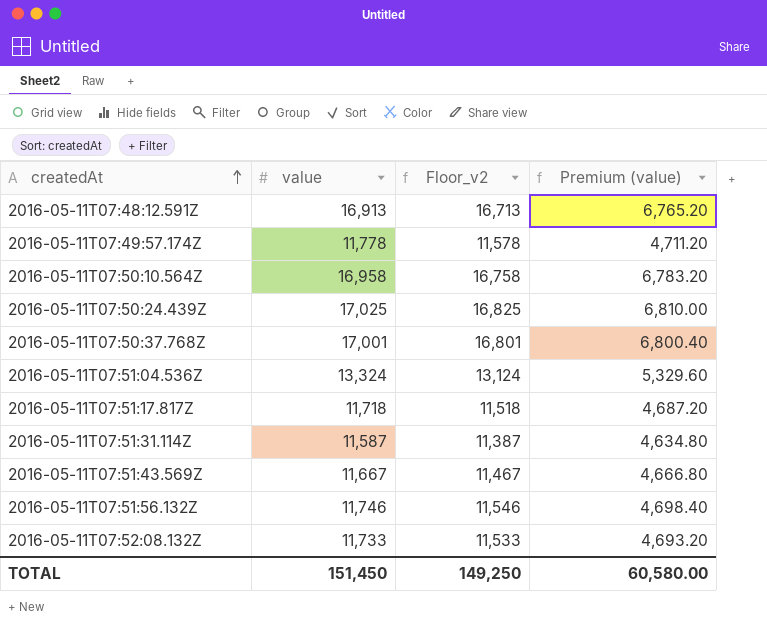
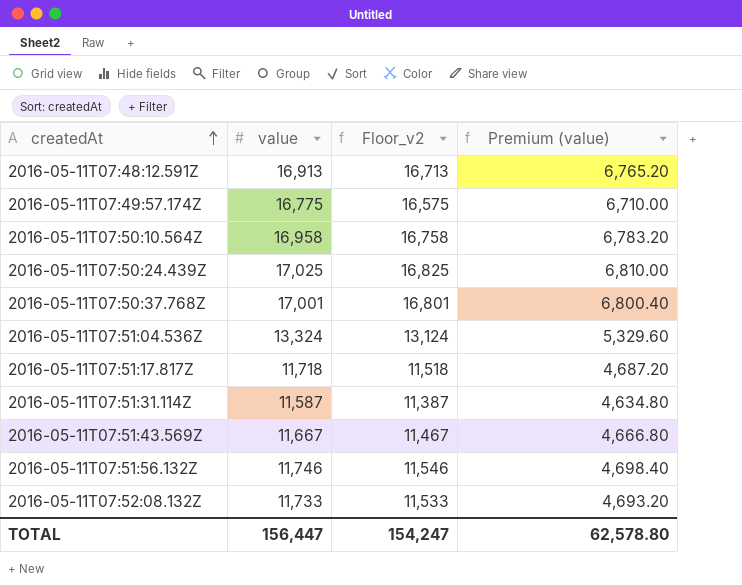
2016-05-11T07:49:57.174Z | value: 11,778 -> 16,775
2016-05-11T07:49:57.174Z | Floor_v2: 11,578 -> 16,575
2016-05-11T07:49:57.174Z | Premium (value): 4,711.20 -> 6,710.00
TOTAL | value: 151,450 -> 156,447
TOTAL | Floor_v2: 149,250 -> 154,247
TOTAL | Premium (value): 60,580.00 -> 62,578.80

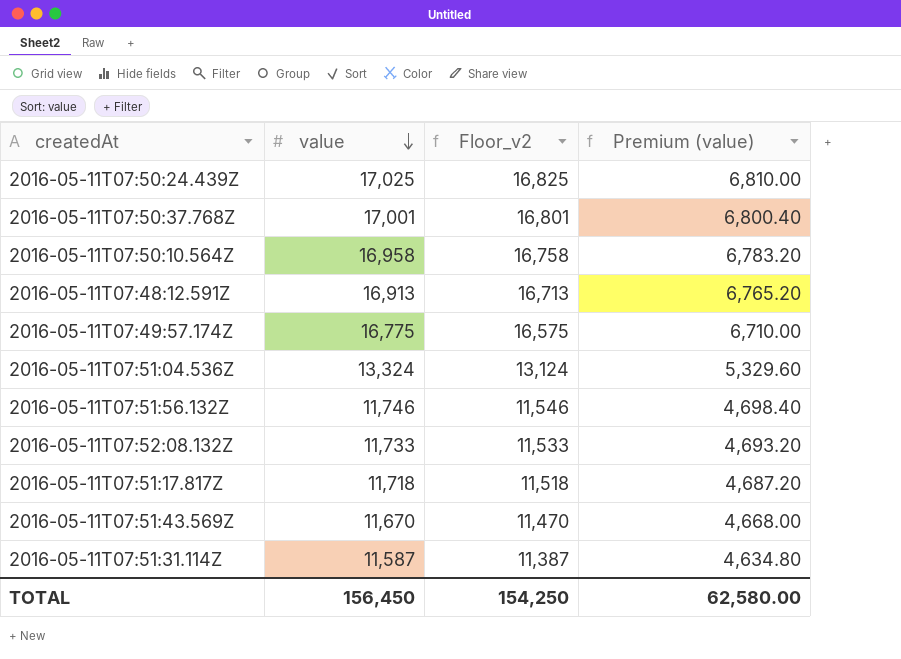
row order: createdAt ascending -> value descending
2016-05-11T07:51:43.569Z | value: 11,667 -> 11,670
2016-05-11T07:51:43.569Z | Floor_v2: 11,467 -> 11,470
2016-05-11T07:51:43.569Z | Premium (value): 4,666.80 -> 4,668.00
TOTAL | value: 156,447 -> 156,450
TOTAL | Floor_v2: 154,247 -> 154,250
TOTAL | Premium (value): 62,578.80 -> 62,580.00

